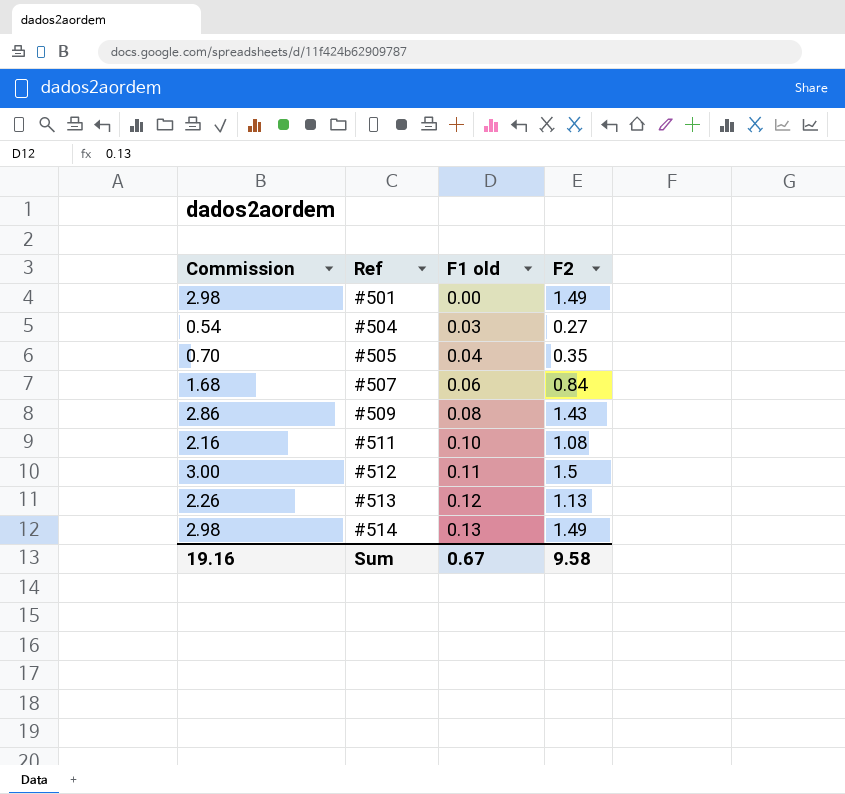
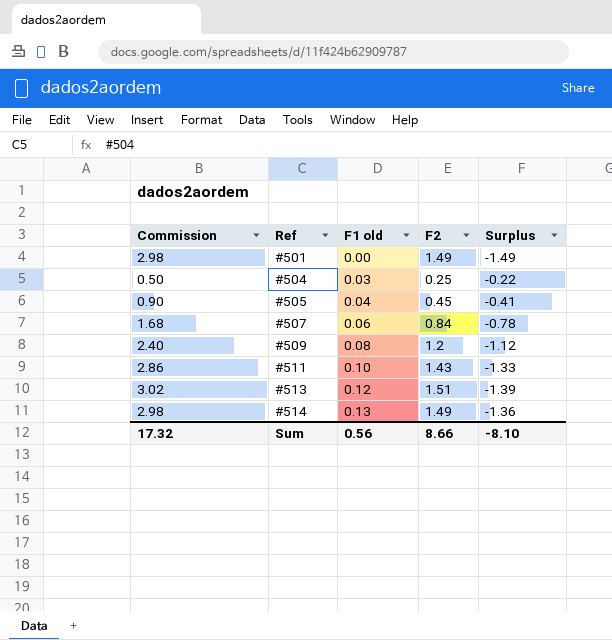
column Surplus | formula: none -> [F1 old] - [F2]
row #512: 3.00 | 0.11 | 1.5 -> none
#504 | Commission: 0.54 -> 0.50
#504 | F2: 0.27 -> 0.25
#505 | Commission: 0.70 -> 0.90
#505 | F2: 0.35 -> 0.45
#509 | Commission: 2.86 -> 2.40
#509 | F2: 1.43 -> 1.2
#511 | Commission: 2.16 -> 2.86
#511 | F2: 1.08 -> 1.43
#513 | Commission: 2.26 -> 3.02
#513 | F2: 1.13 -> 1.51
Sum | Commission: 19.16 -> 17.32
Sum | F1 old: 0.67 -> 0.56
Sum | F2: 9.58 -> 8.66

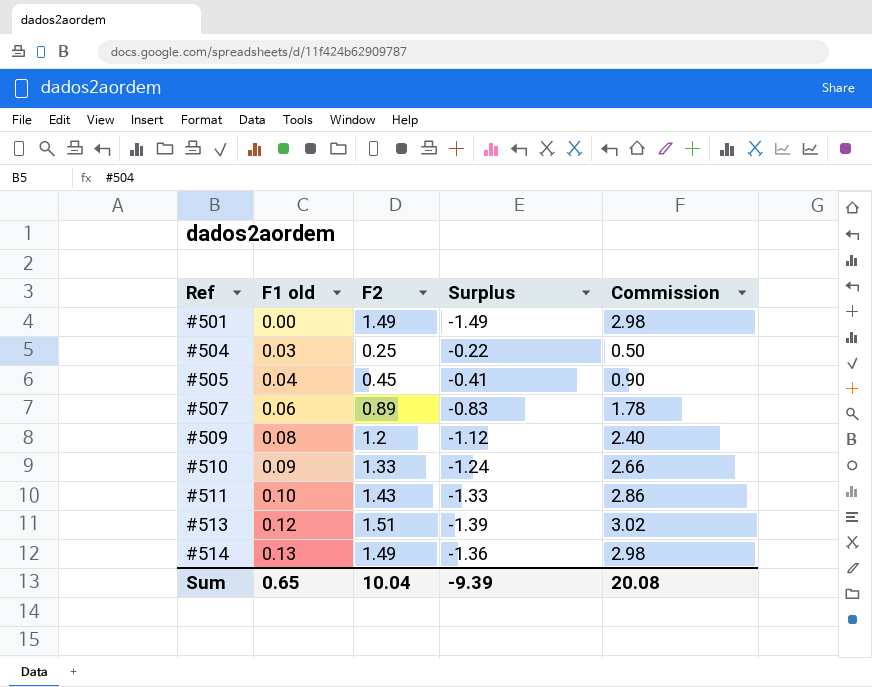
column Commission | position: 1 -> 5
#507 | F2: 0.84 -> 0.89
#507 | Surplus: -0.78 -> -0.83
#507 | Commission: 1.68 -> 1.78
row #510: none -> 0.09 | 1.33 | -1.24 | 2.66
Sum | F1 old: 0.56 -> 0.65
Sum | F2: 8.66 -> 10.04
Sum | Surplus: -8.10 -> -9.39
Sum | Commission: 17.32 -> 20.08

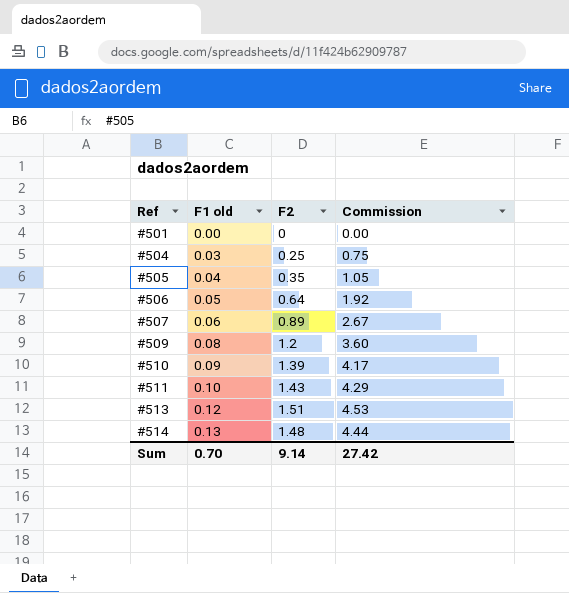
column Surplus | formula: [F1 old] - [F2] -> none
column Commission | formula: [F2] * 2 -> [F2] * 3
#501 | F2: 1.49 -> 0
#505 | F2: 0.45 -> 0.35
row #506: none -> 0.05 | 0.64 | 1.92
#510 | F2: 1.33 -> 1.39
#514 | F2: 1.49 -> 1.48
Sum | F1 old: 0.65 -> 0.70
Sum | F2: 10.04 -> 9.14
Sum | Commission: 20.08 -> 27.42

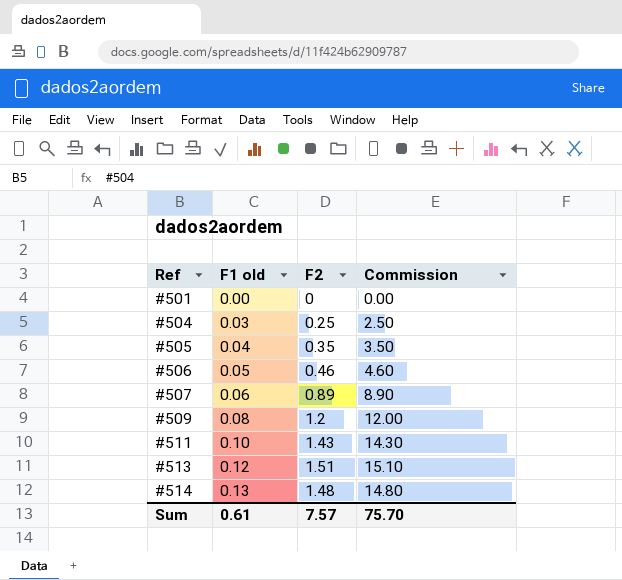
column Commission | formula: [F2] * 3 -> [F2] * 10
row #510: 0.09 | 1.39 | 4.17 -> none
#506 | F2: 0.64 -> 0.46
Sum | F1 old: 0.70 -> 0.61
Sum | F2: 9.14 -> 7.57
Sum | Commission: 27.42 -> 75.70

